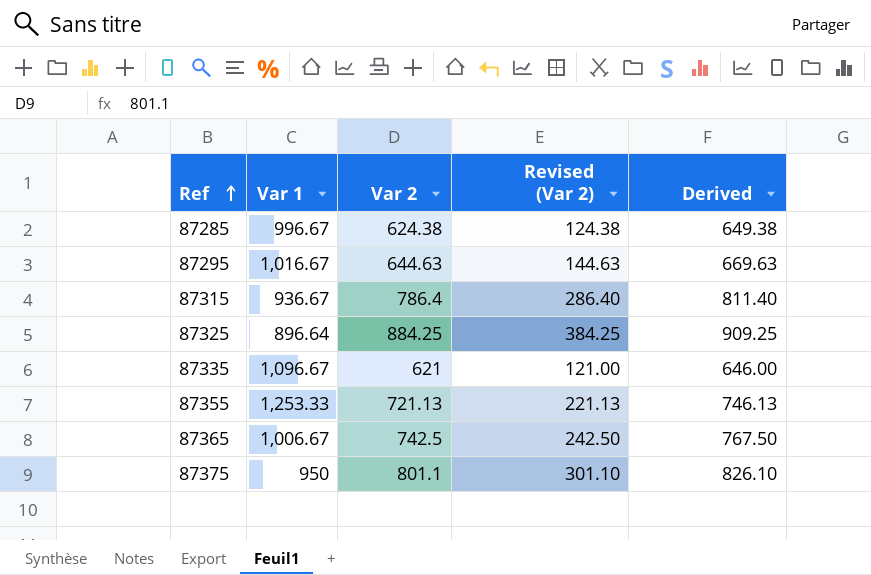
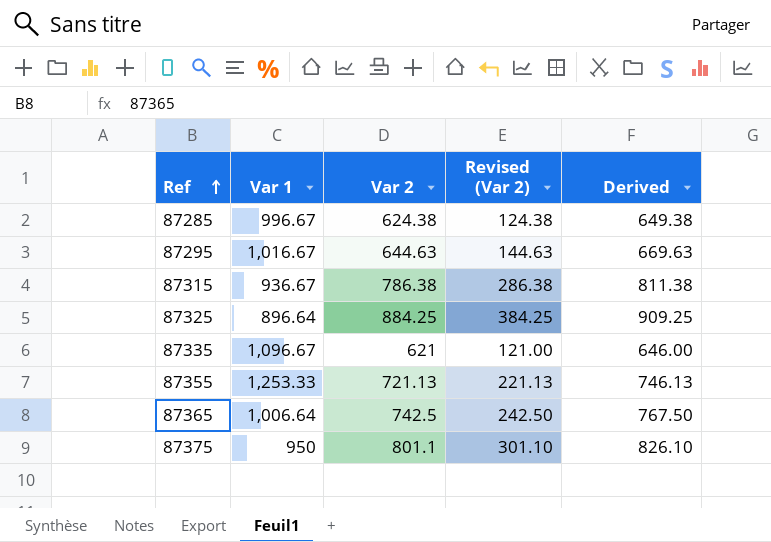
87315 | Var 2: 786.4 -> 786.38
87315 | Revised (Var 2): 286.40 -> 286.38
87315 | Derived: 811.40 -> 811.38
87365 | Var 1: 1,006.67 -> 1,006.64

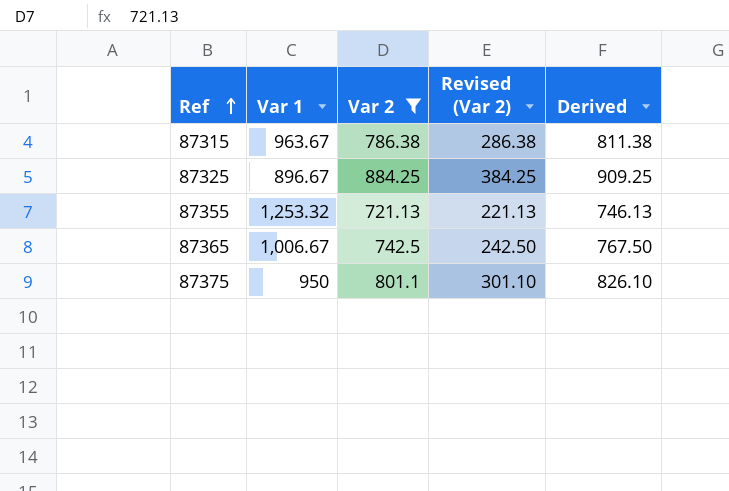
filter: none -> Var 2 >= 721.13
87315 | Var 1: 936.67 -> 963.67
87325 | Var 1: 896.64 -> 896.67
87355 | Var 1: 1,253.33 -> 1,253.32
87365 | Var 1: 1,006.64 -> 1,006.67

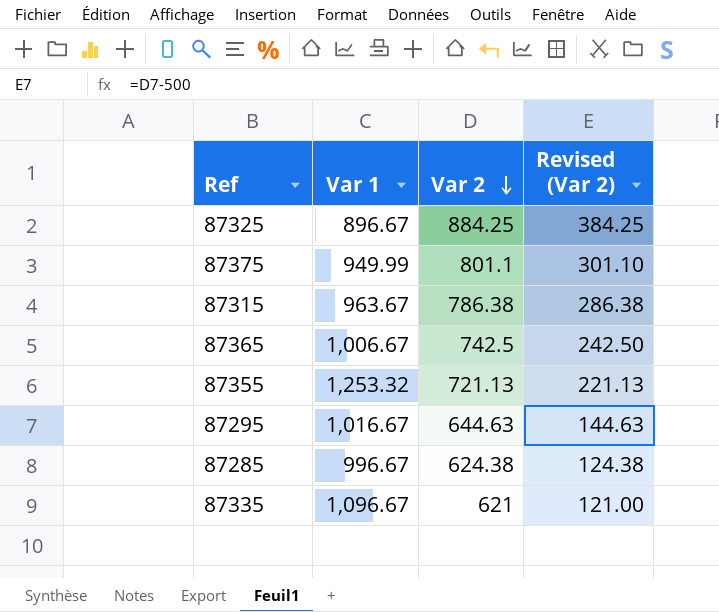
filter: Var 2 >= 721.13 -> none
row order: Ref ascending -> Var 2 descending
column Derived | formula: [Var 2] + 25 -> none
87375 | Var 1: 950 -> 949.99

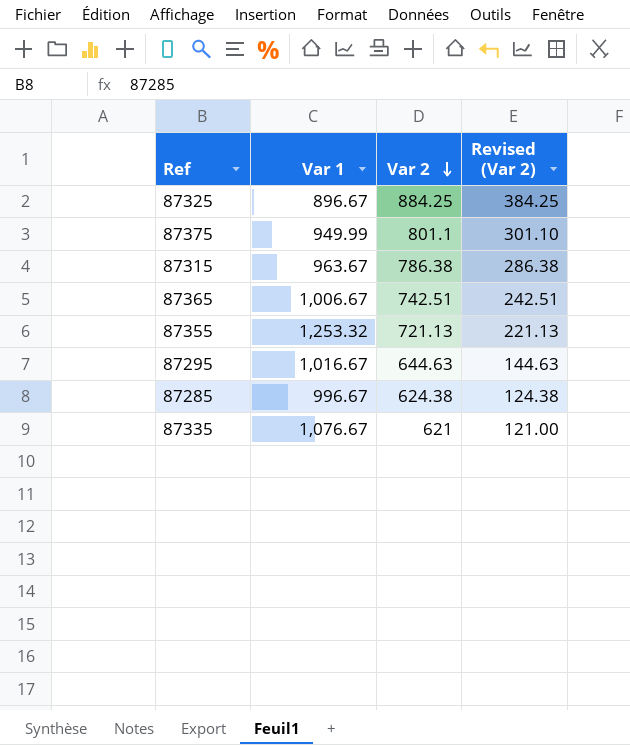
87365 | Var 2: 742.5 -> 742.51
87365 | Revised (Var 2): 242.50 -> 242.51
87335 | Var 1: 1,096.67 -> 1,076.67

